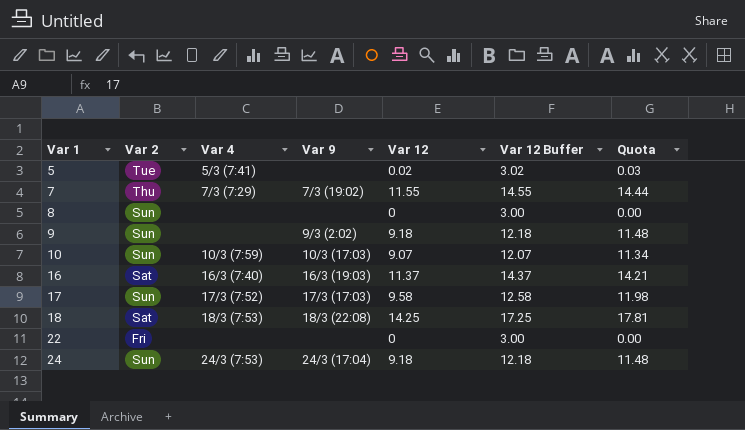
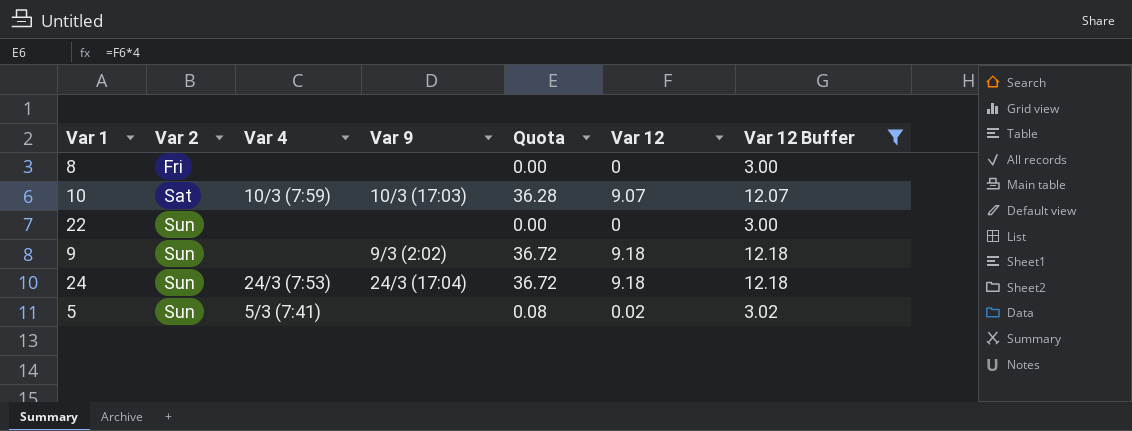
filter: none -> Var 12 Buffer <= 12.18
row order: Var 1 ascending -> Var 2 ascending
column Quota | formula: [Var 12] * 1.25 -> [Var 12] * 4
column Quota | position: 7 -> 5
8 | Var 2: Sun -> Fri
10 | Var 2: Sun -> Sat
22 | Var 2: Fri -> Sun
5 | Var 2: Tue -> Sun

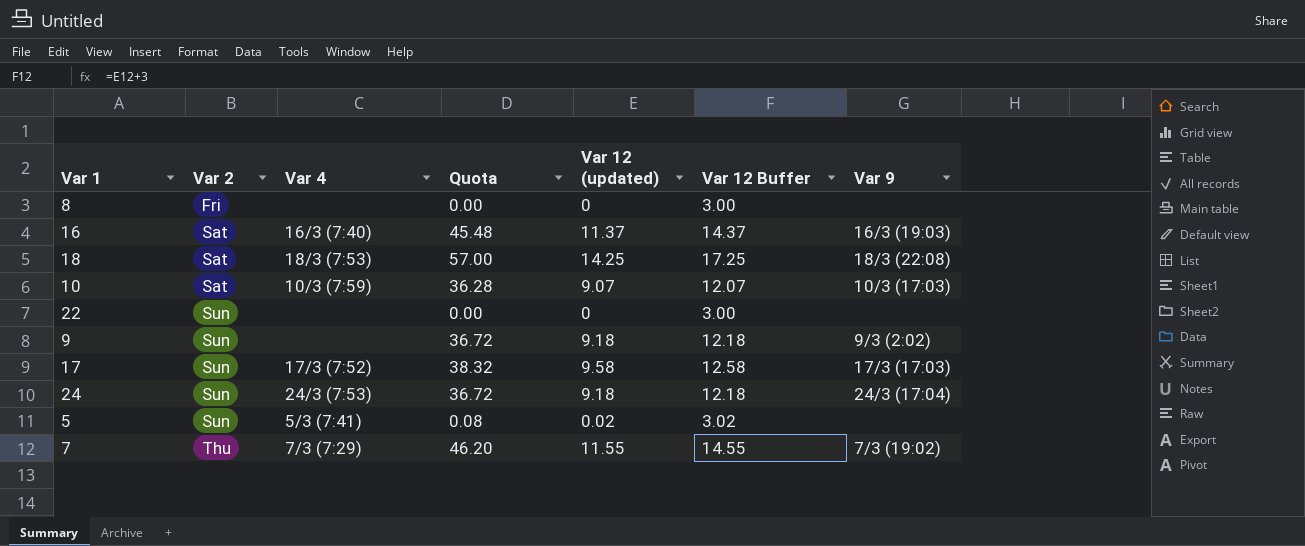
filter: Var 12 Buffer <= 12.18 -> none
column name: Var 12 -> Var 12 (updated)
column Var 9 | position: 4 -> 7

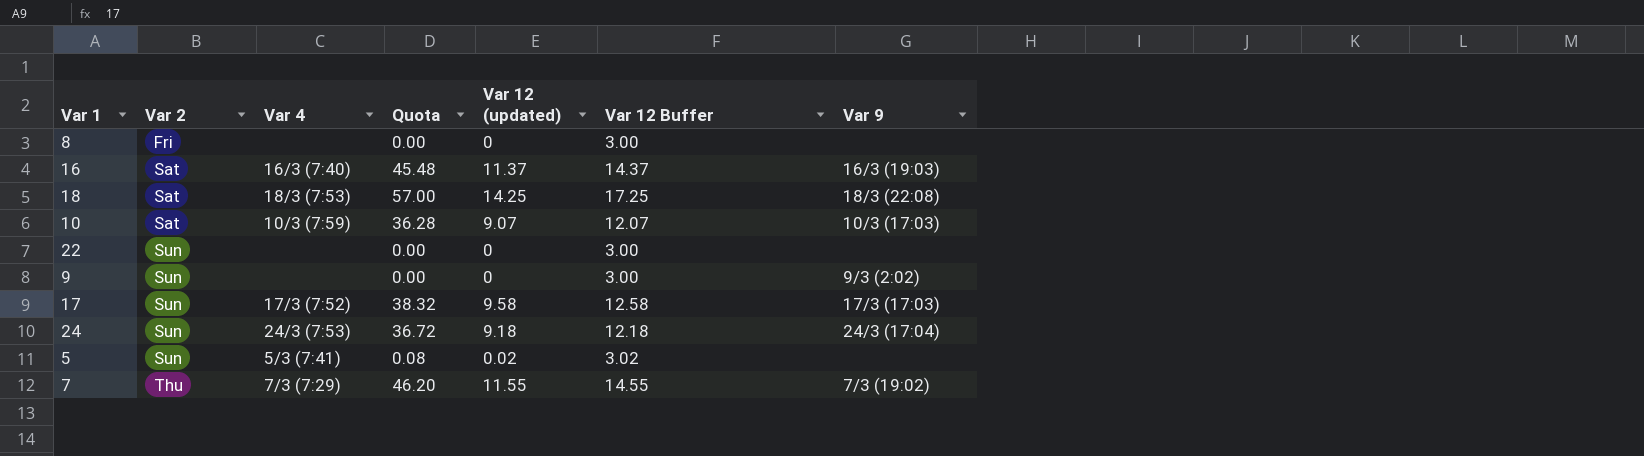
9 | Quota: 36.72 -> 0.00
9 | Var 12 (updated): 9.18 -> 0
9 | Var 12 Buffer: 12.18 -> 3.00

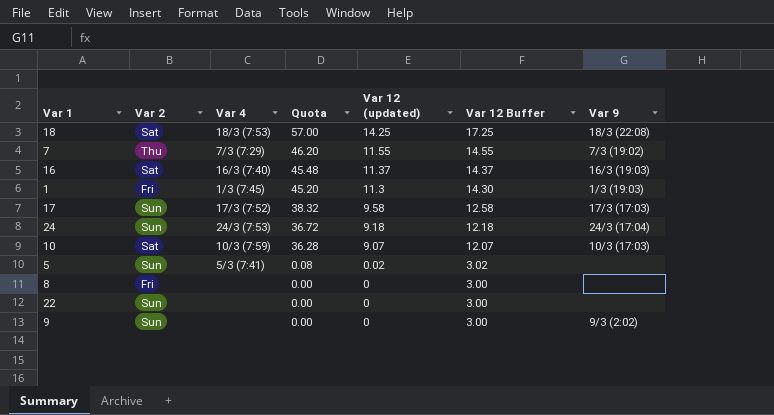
row order: Var 2 ascending -> Quota descending
row 1: none -> Fri | 1/3 (7:45) | 45.20 | 11.3 | 14.30 | 1/3 (19:03)

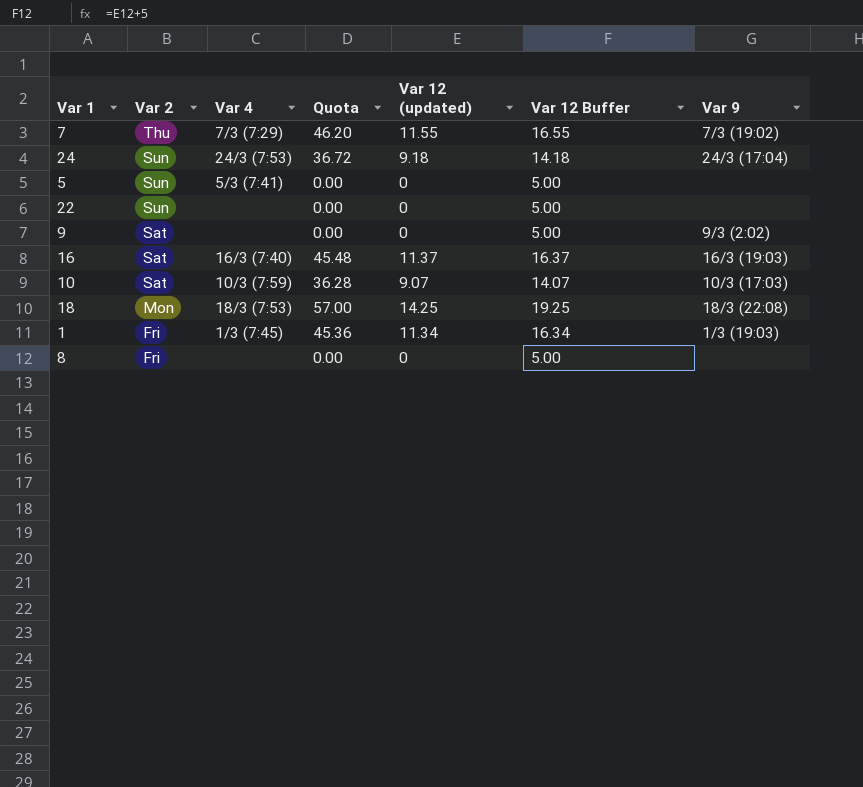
row order: Quota descending -> Var 2 descending
column Var 12 Buffer | formula: [Var 12 (updated)] + 3 -> [Var 12 (updated)] + 5
row 17: Sun | 17/3 (7:52) | 38.32 | 9.58 | 12.58 | 17/3 (17:03) -> none
5 | Quota: 0.08 -> 0.00
5 | Var 12 (updated): 0.02 -> 0
9 | Var 2: Sun -> Sat
18 | Var 2: Sat -> Mon
1 | Quota: 45.20 -> 45.36
1 | Var 12 (updated): 11.3 -> 11.34

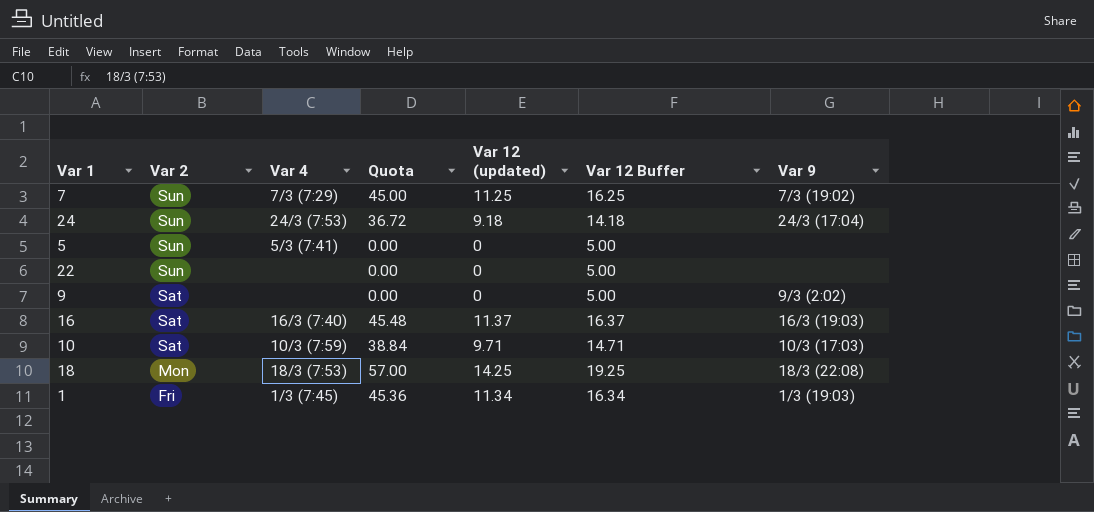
row 8: Fri | none | 0.00 | 0 | 5.00 | none -> none
7 | Var 2: Thu -> Sun
7 | Quota: 46.20 -> 45.00
7 | Var 12 (updated): 11.55 -> 11.25
7 | Var 12 Buffer: 16.55 -> 16.25
10 | Quota: 36.28 -> 38.84
10 | Var 12 (updated): 9.07 -> 9.71
10 | Var 12 Buffer: 14.07 -> 14.71

